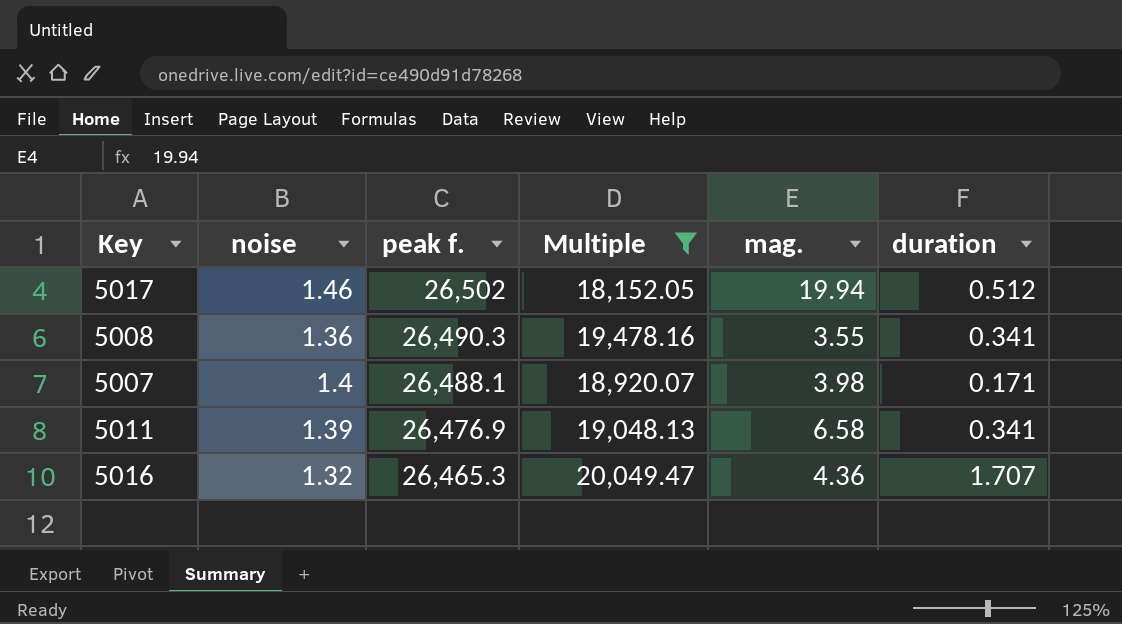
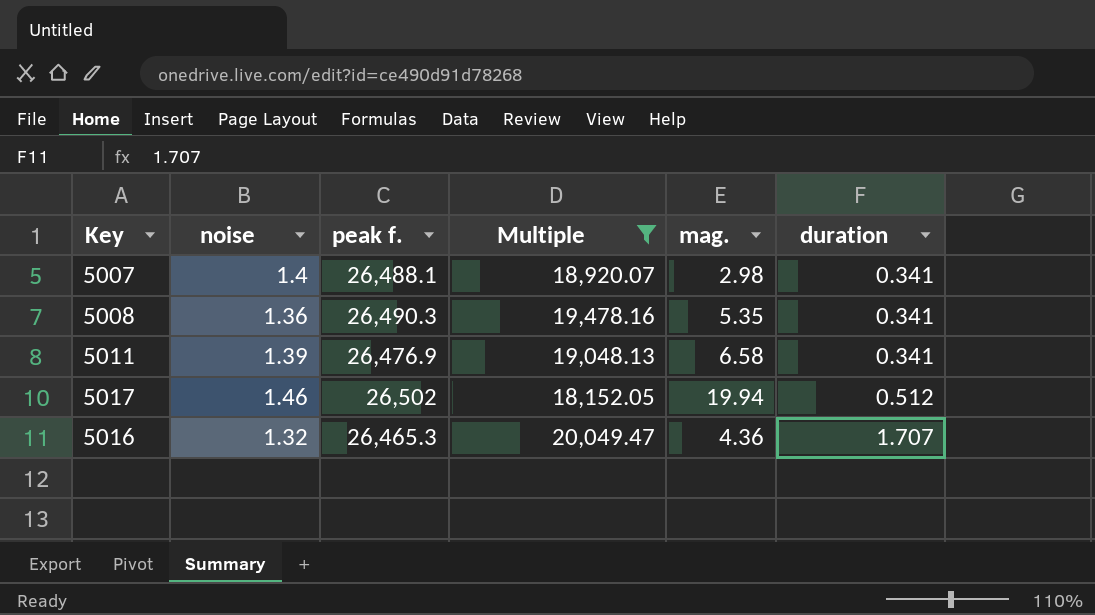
row order: peak f. descending -> duration ascending
5007 | mag.: 3.98 -> 2.98
5007 | duration: 0.171 -> 0.341
5008 | mag.: 3.55 -> 5.35

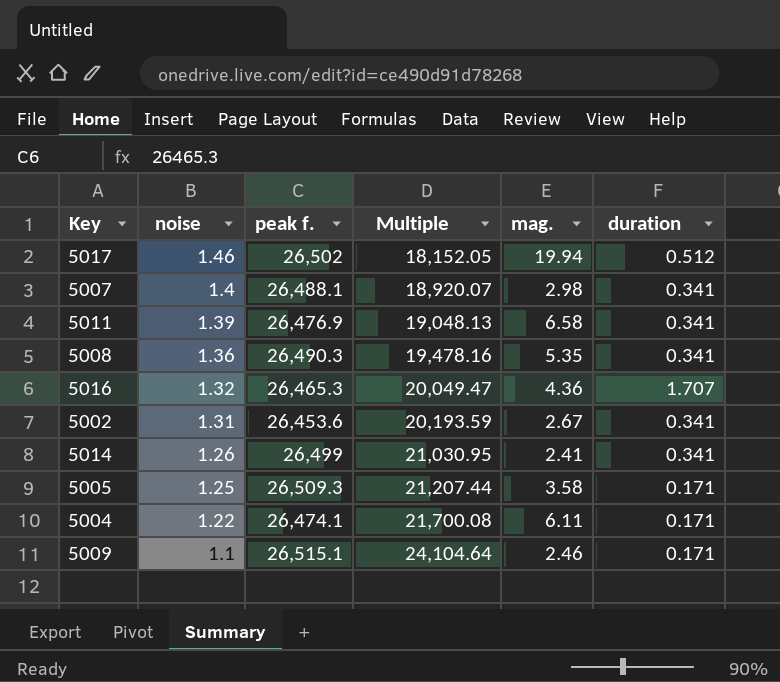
filter: Multiple <= 20,049.47 -> none
row order: duration ascending -> noise descending

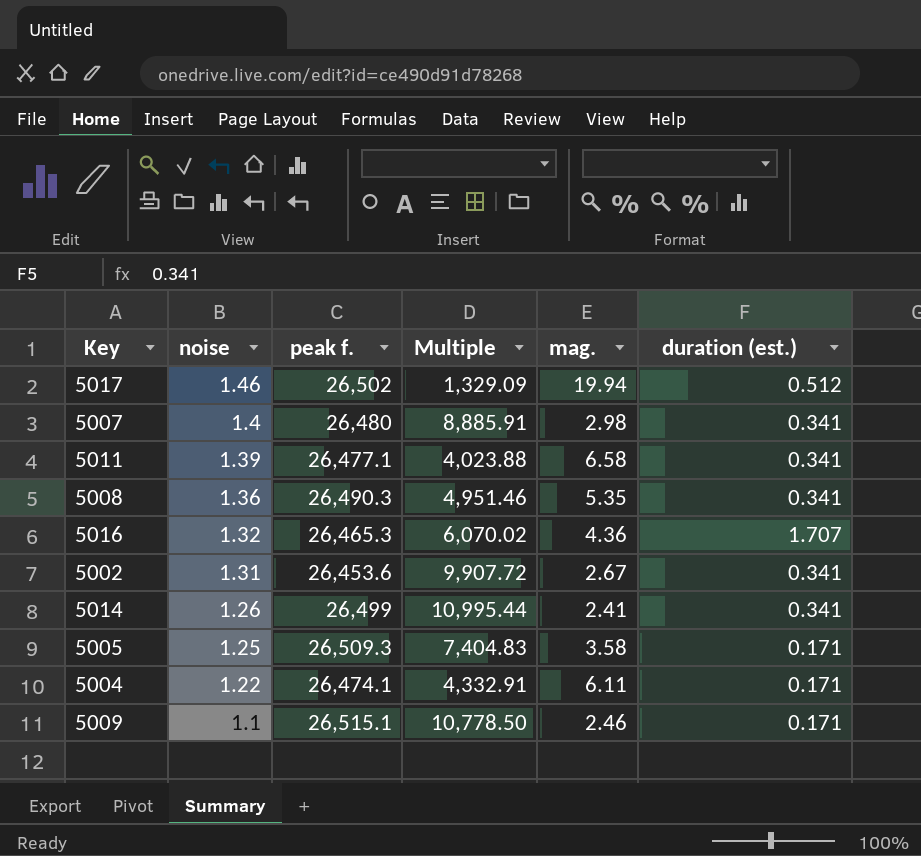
column Multiple | formula: [peak f.] / [noise] -> [peak f.] / [mag.]
column name: duration -> duration (est.)
5007 | peak f.: 26,488.1 -> 26,480
5011 | peak f.: 26,476.9 -> 26,477.1

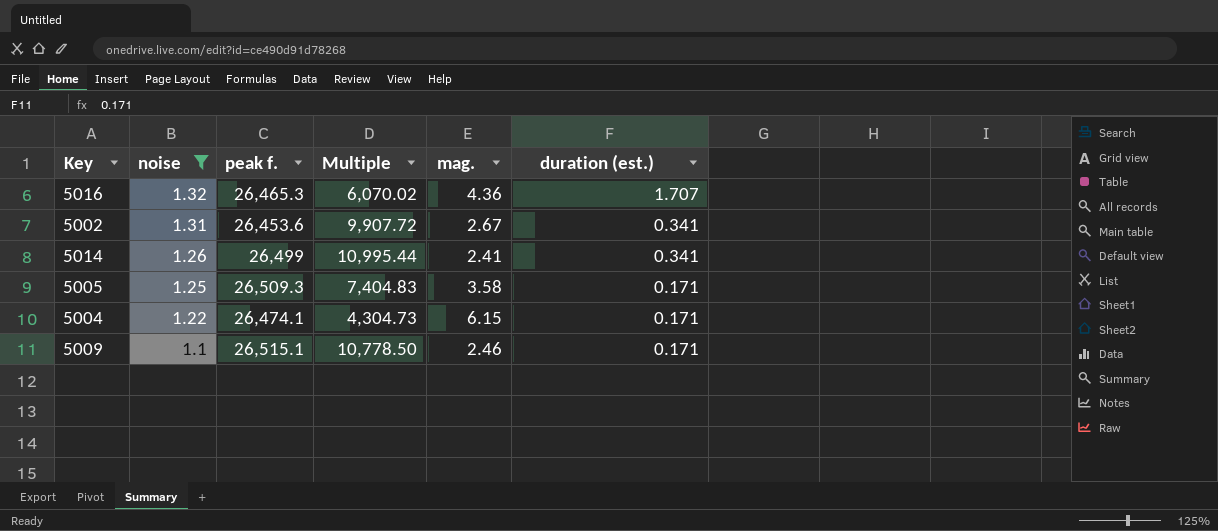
filter: none -> noise <= 1.32
5004 | Multiple: 4,332.91 -> 4,304.73
5004 | mag.: 6.11 -> 6.15

